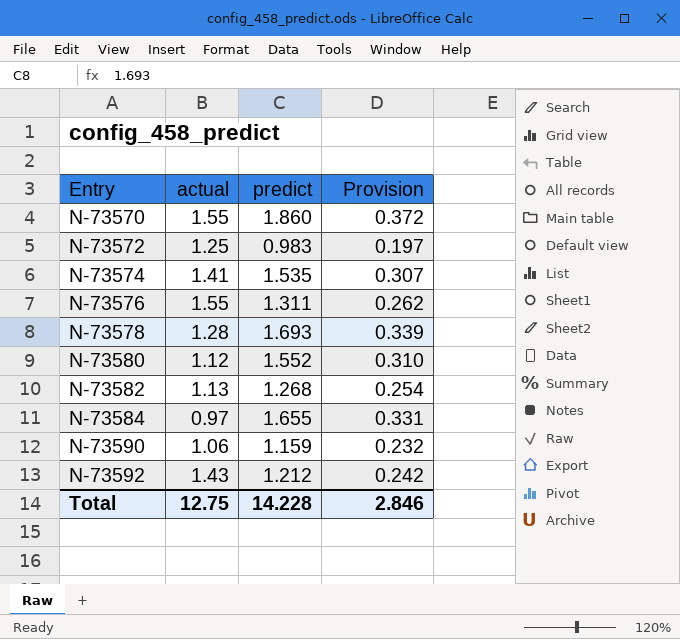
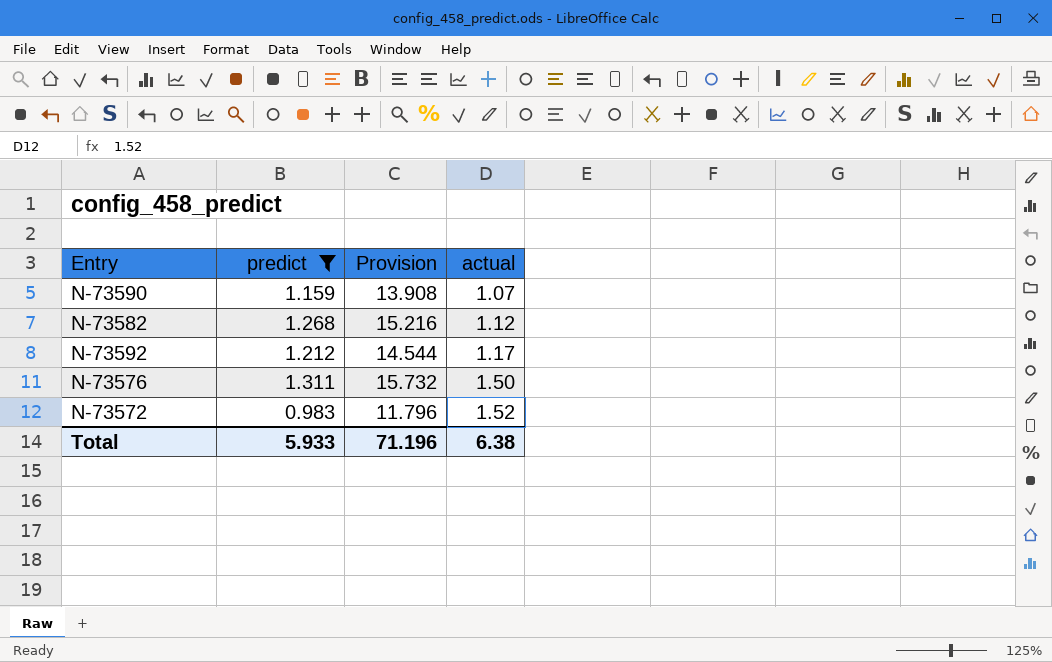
filter: none -> predict <= 1.311
row order: Entry ascending -> actual ascending
column Provision | formula: [predict] * 0.2 -> [predict] * 12
column actual | position: 2 -> 4
N-73590 | actual: 1.06 -> 1.07
N-73582 | actual: 1.13 -> 1.12
N-73592 | actual: 1.43 -> 1.17
N-73576 | actual: 1.55 -> 1.50
N-73572 | actual: 1.25 -> 1.52
Total | predict: 14.228 -> 5.933
Total | Provision: 2.846 -> 71.196
Total | actual: 12.75 -> 6.38

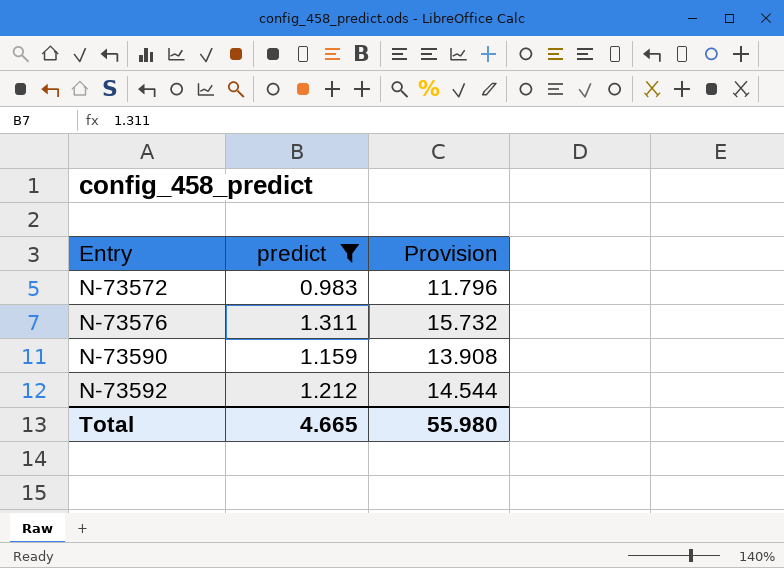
row order: actual ascending -> Entry ascending
column actual | position: 4 -> none
row N-73582: 1.268 | 15.216 | 1.12 -> none
Total | predict: 5.933 -> 4.665
Total | Provision: 71.196 -> 55.980

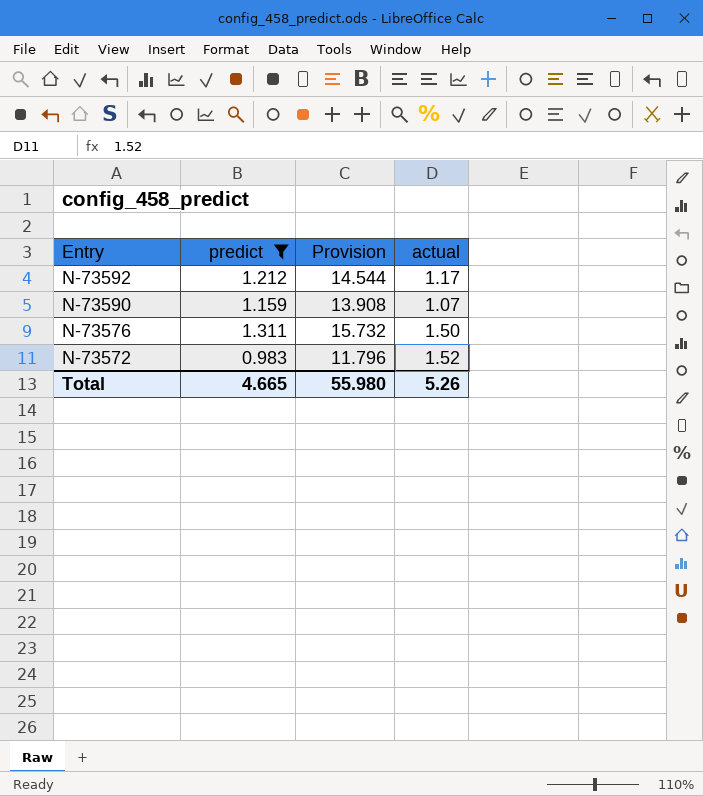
row order: Entry ascending -> Entry descending
column actual | position: none -> 4

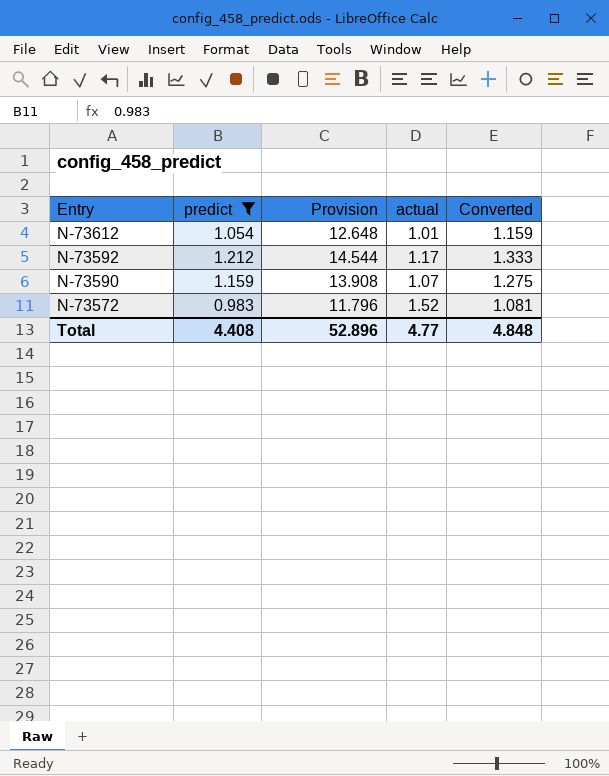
column Converted | formula: none -> [predict] * 1.1
row N-73576: 1.311 | 15.732 | 1.50 -> none
row N-73612: none -> 1.054 | 12.648 | 1.01 | 1.159
Total | predict: 4.665 -> 4.408
Total | Provision: 55.980 -> 52.896
Total | actual: 5.26 -> 4.77

